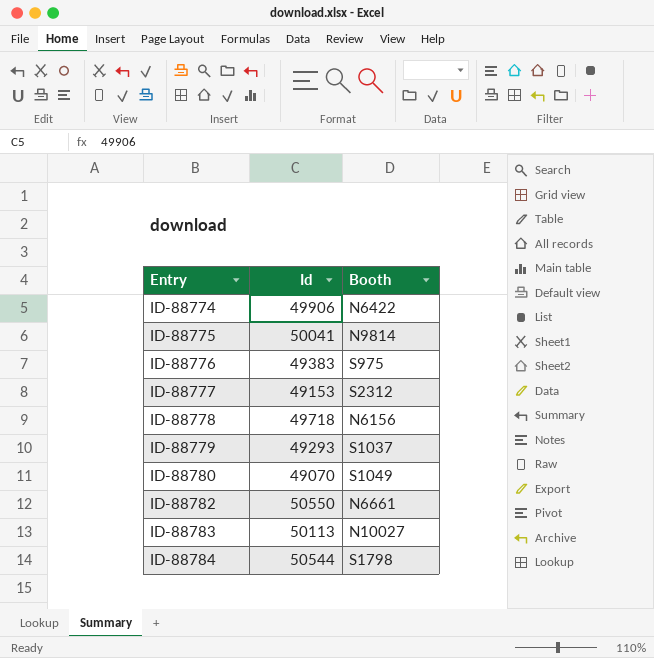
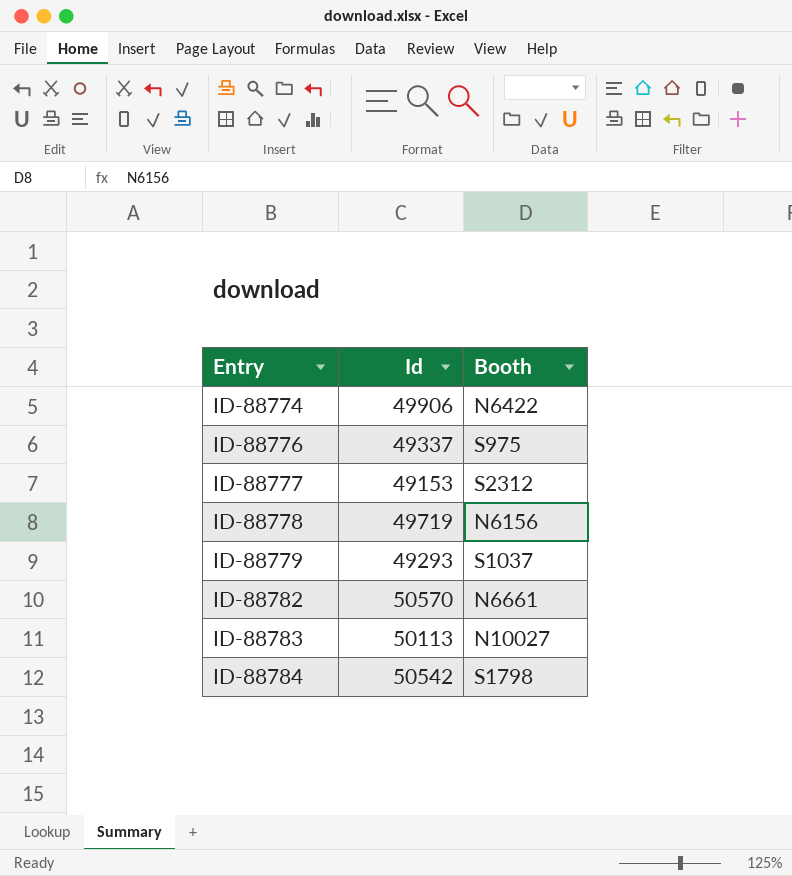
row ID-88775: 50041 | N9814 -> none
row ID-88780: 49070 | S1049 -> none
ID-88776 | Id: 49383 -> 49337
ID-88778 | Id: 49718 -> 49719
ID-88782 | Id: 50550 -> 50570
ID-88784 | Id: 50544 -> 50542

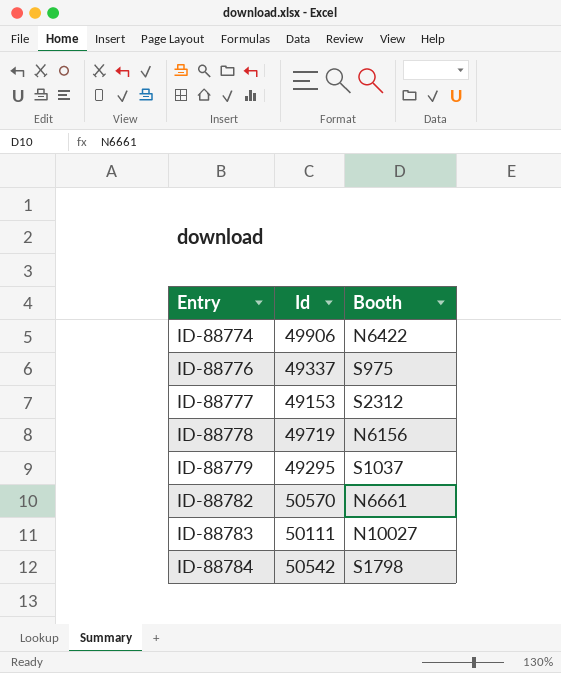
ID-88779 | Id: 49293 -> 49295
ID-88783 | Id: 50113 -> 50111

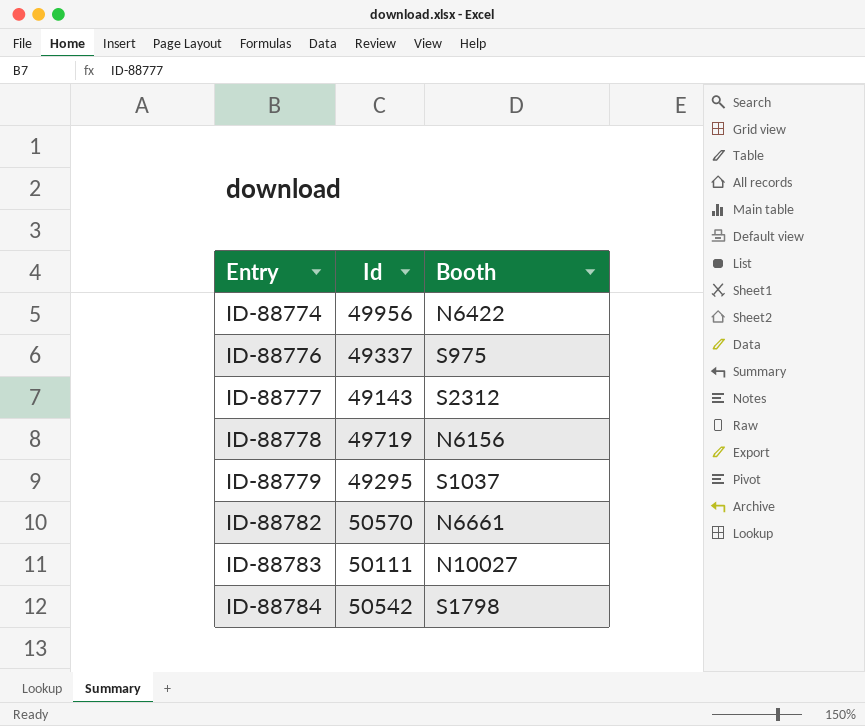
ID-88774 | Id: 49906 -> 49956
ID-88777 | Id: 49153 -> 49143

